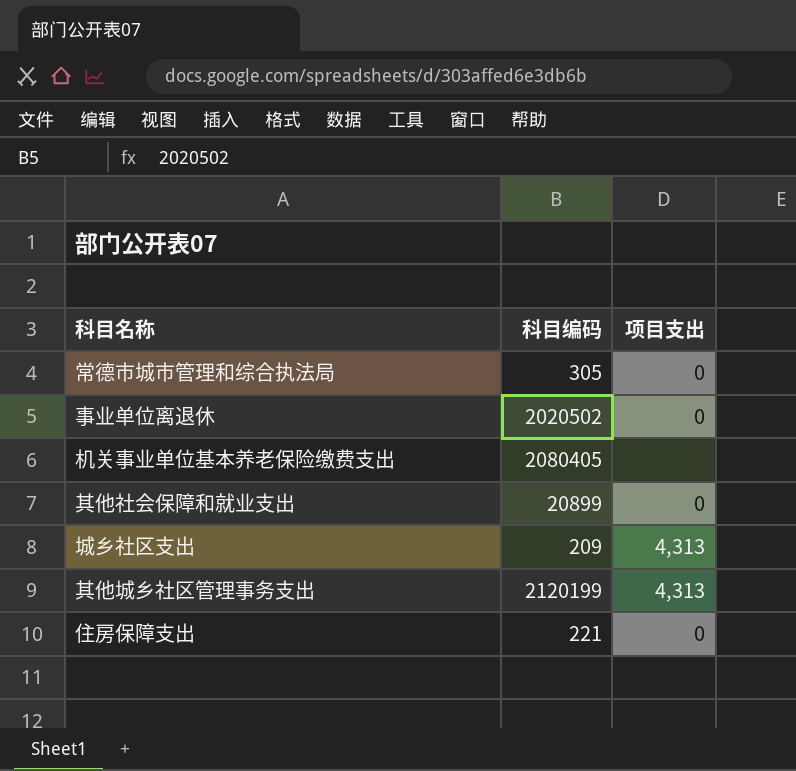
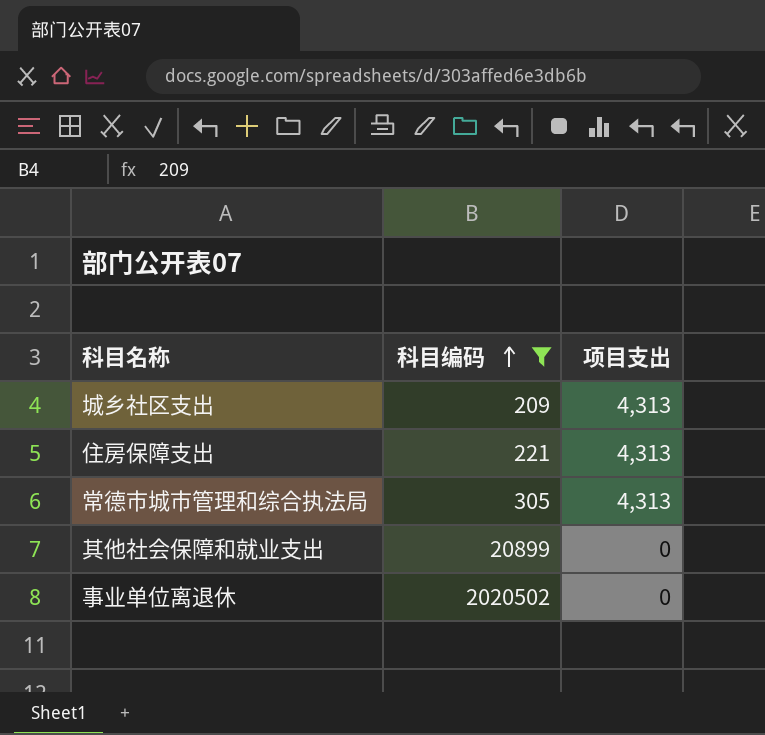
filter: none -> 科目编码 <= 2020502
row order: none -> 科目编码 ascending
住房保障支出 | 项目支出: 0 -> 4,313
常德市城市管理和综合执法局 | 项目支出: 0 -> 4,313

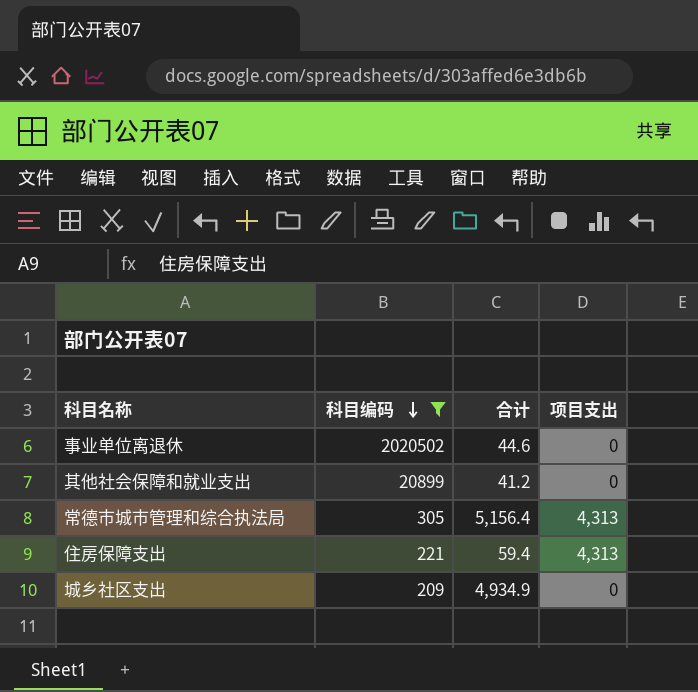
row order: 科目编码 ascending -> 科目编码 descending
column 合计 | position: none -> 3
城乡社区支出 | 项目支出: 4,313 -> 0

